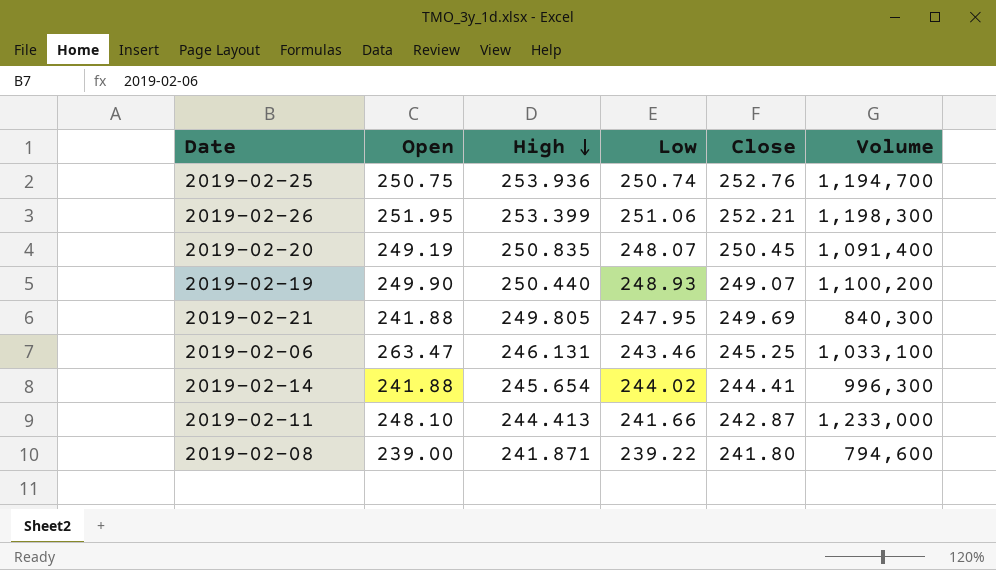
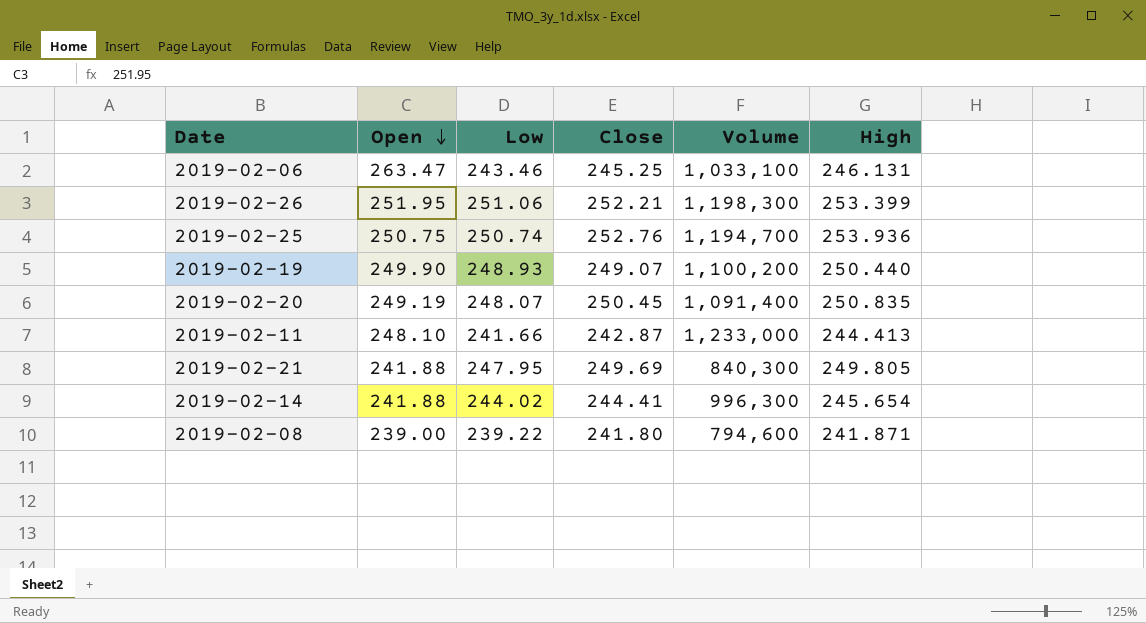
row order: High descending -> Open descending
column High | position: 3 -> 6

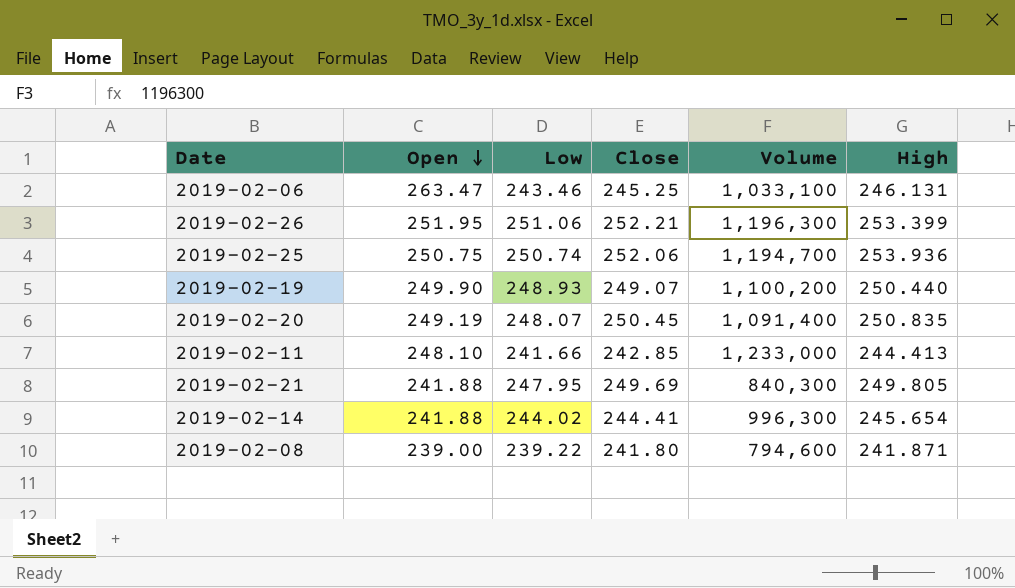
2019-02-26 | Volume: 1,198,300 -> 1,196,300
2019-02-25 | Close: 252.76 -> 252.06
2019-02-11 | Close: 242.87 -> 242.85

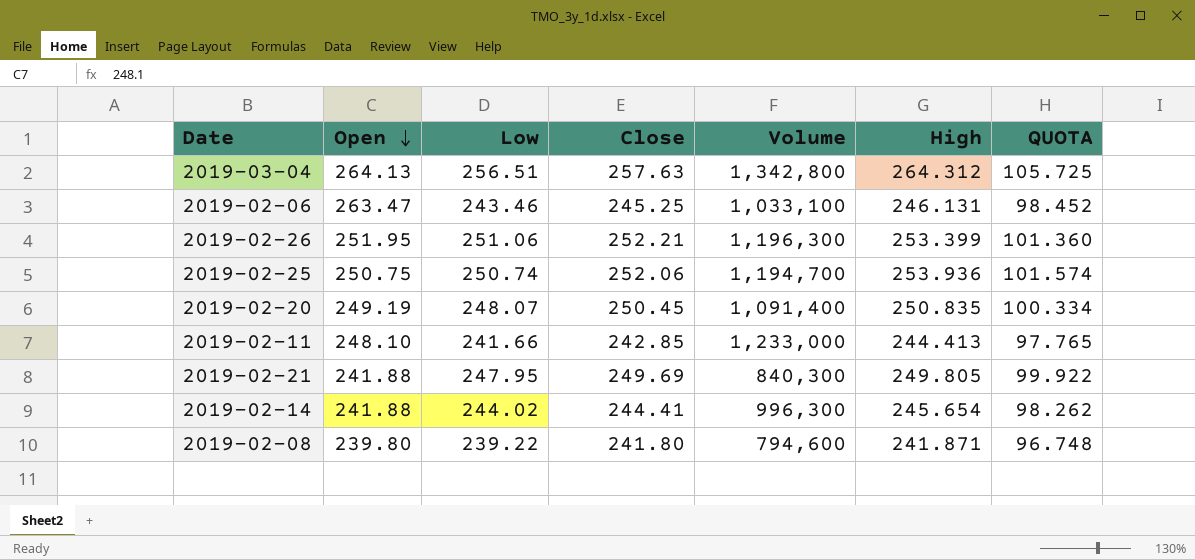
column QUOTA | formula: none -> [High] * 0.4
row 2019-02-19: 249.90 | 248.93 | 249.07 | 1,100,200 | 250.440 -> none
row 2019-03-04: none -> 264.13 | 256.51 | 257.63 | 1,342,800 | 264.312 | 105.725
2019-02-08 | Open: 239.00 -> 239.80

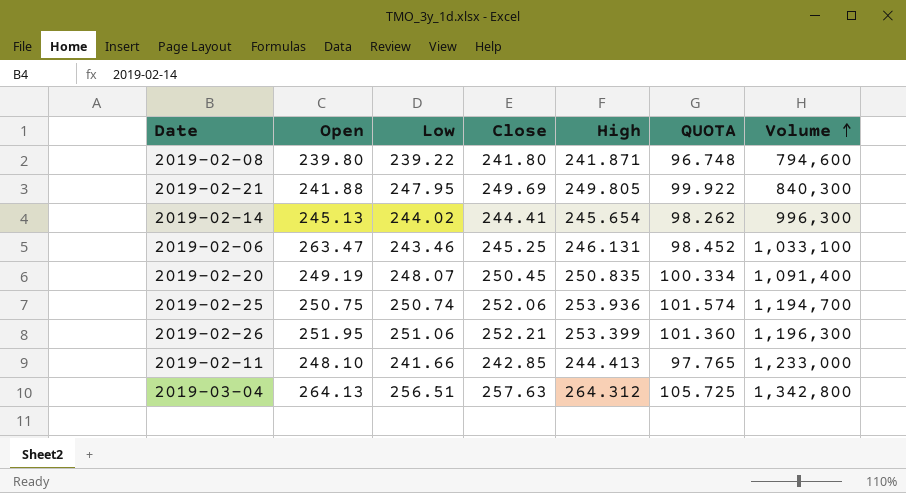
row order: Open descending -> Volume ascending
column Volume | position: 5 -> 7
2019-02-14 | Open: 241.88 -> 245.13

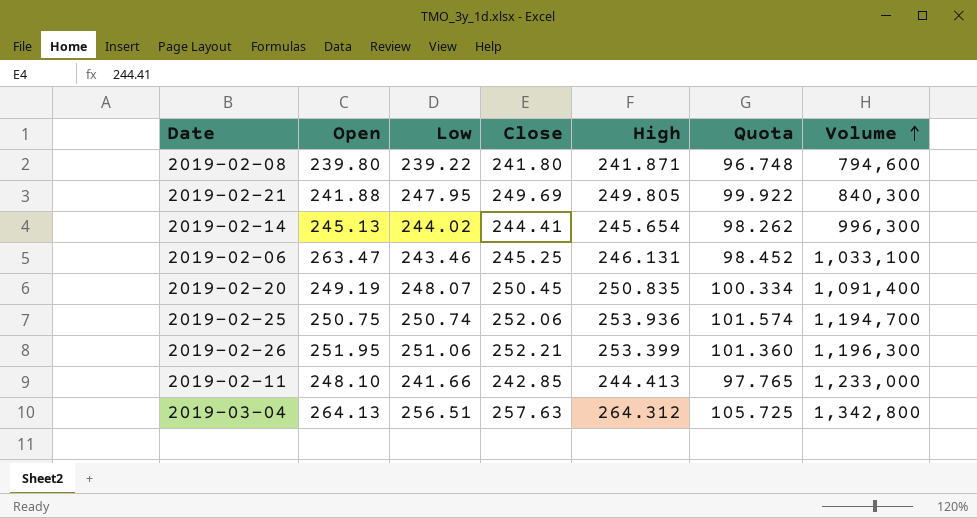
column name: QUOTA -> Quota

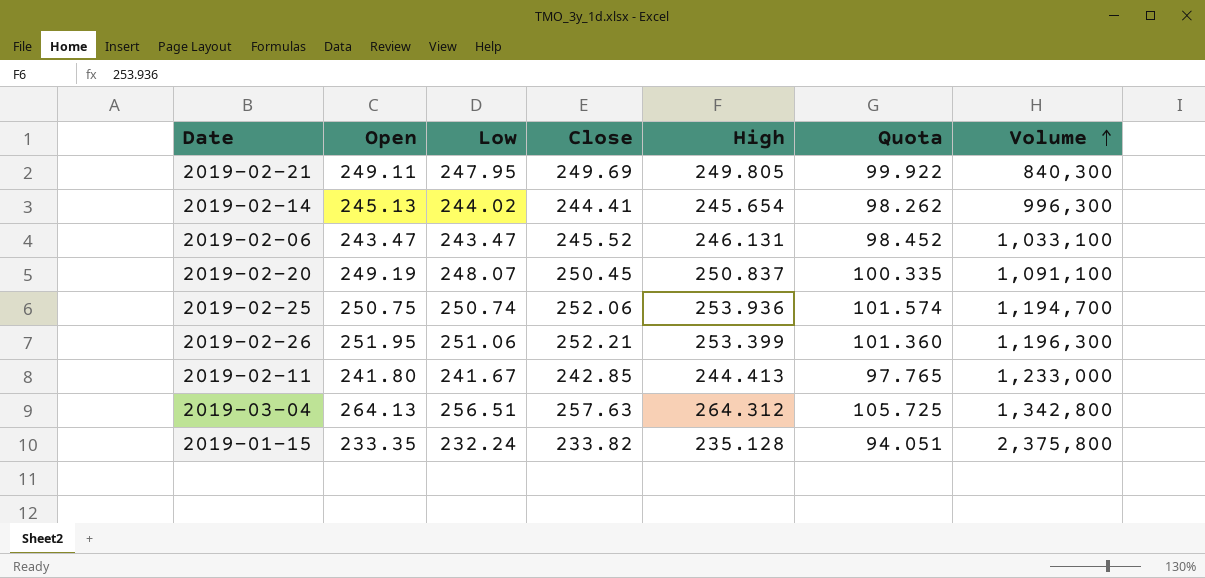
row 2019-02-08: 239.80 | 239.22 | 241.80 | 241.871 | 96.748 | 794,600 -> none
2019-02-21 | Open: 241.88 -> 249.11
2019-02-06 | Open: 263.47 -> 243.47
2019-02-06 | Low: 243.46 -> 243.47
2019-02-06 | Close: 245.25 -> 245.52
2019-02-20 | High: 250.835 -> 250.837
2019-02-20 | Quota: 100.334 -> 100.335
2019-02-20 | Volume: 1,091,400 -> 1,091,100
2019-02-11 | Open: 248.10 -> 241.80
2019-02-11 | Low: 241.66 -> 241.67
row 2019-01-15: none -> 233.35 | 232.24 | 233.82 | 235.128 | 94.051 | 2,375,800

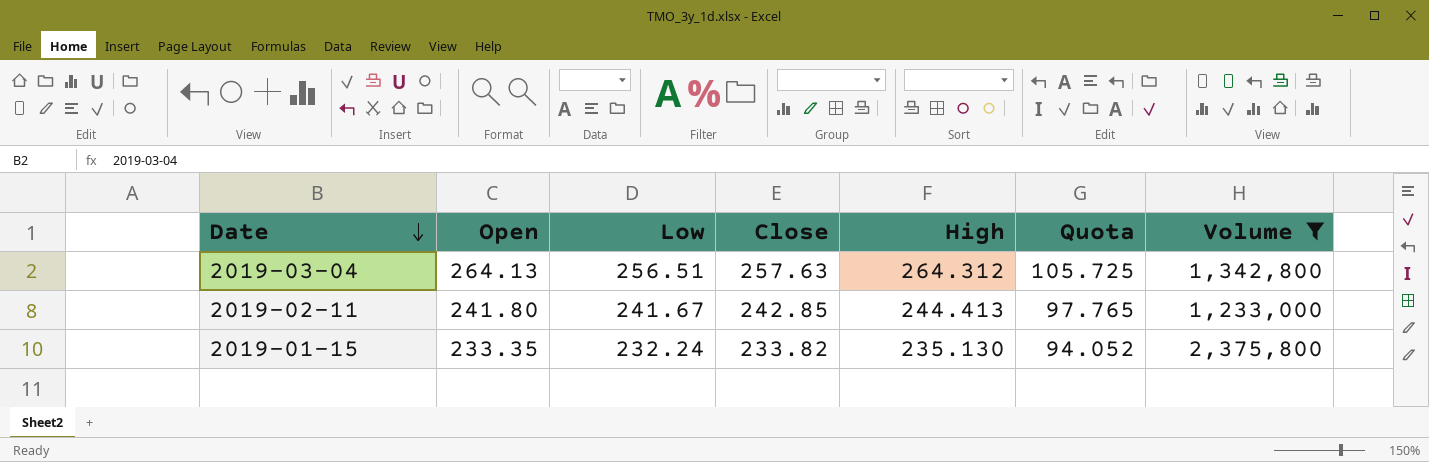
filter: none -> Volume >= 1,233,000
row order: Volume ascending -> Date descending
2019-01-15 | High: 235.128 -> 235.130
2019-01-15 | Quota: 94.051 -> 94.052

